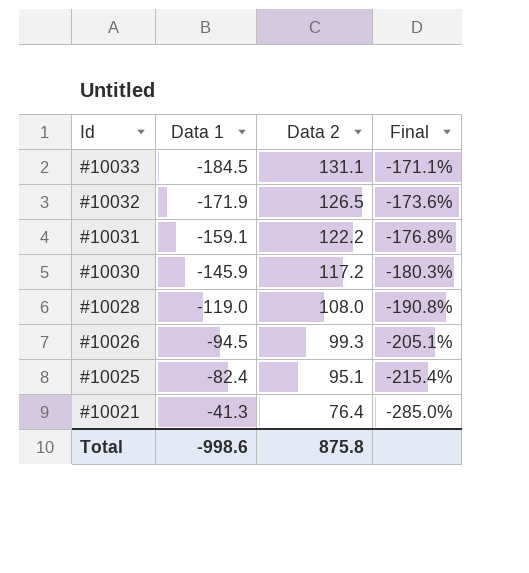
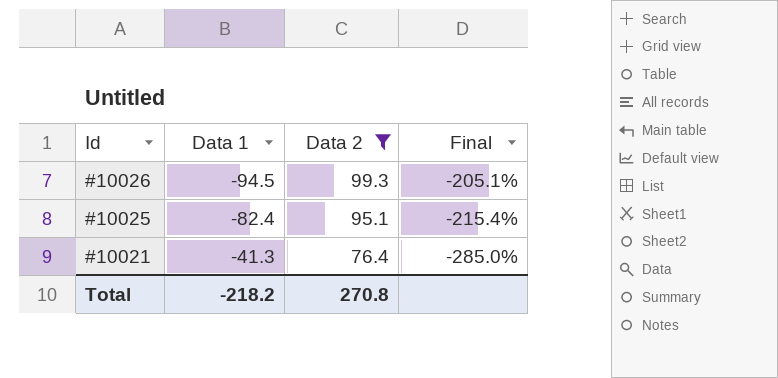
filter: none -> Data 2 <= 99.3
Total | Data 1: -998.6 -> -218.2
Total | Data 2: 875.8 -> 270.8

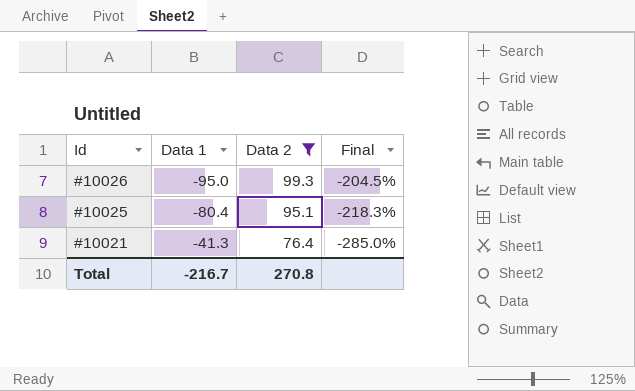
#10026 | Data 1: -94.5 -> -95.0
#10026 | Final: -205.1% -> -204.5%
#10025 | Data 1: -82.4 -> -80.4
#10025 | Final: -215.4% -> -218.3%
Total | Data 1: -218.2 -> -216.7

